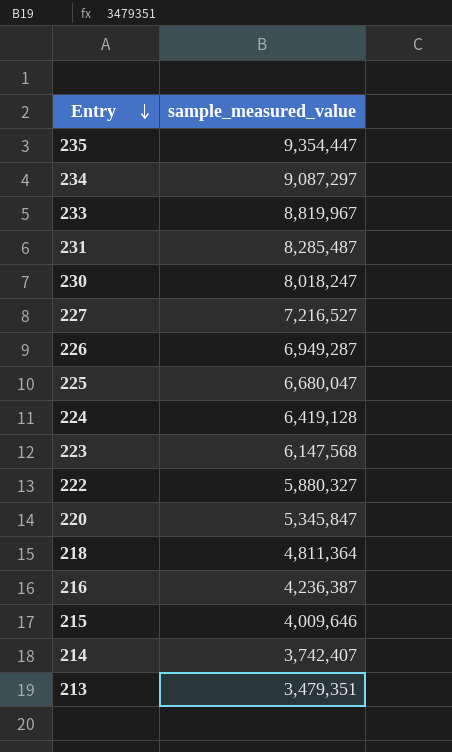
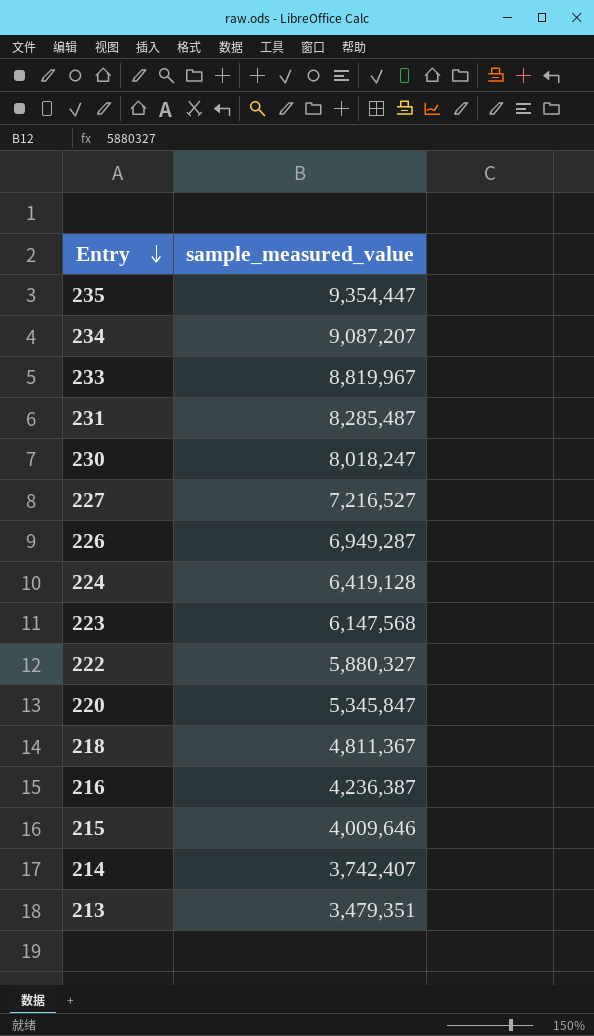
row 225: 6,680,047 -> none
234 | sample_measured_value: 9,087,297 -> 9,087,207
218 | sample_measured_value: 4,811,364 -> 4,811,367

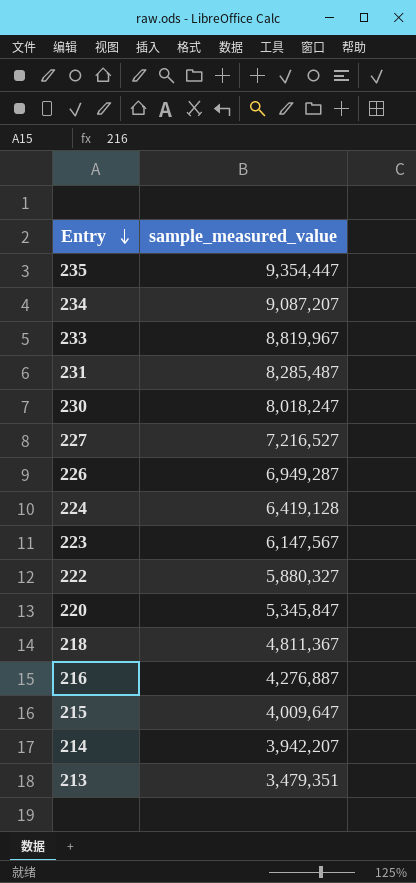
223 | sample_measured_value: 6,147,568 -> 6,147,567
216 | sample_measured_value: 4,236,387 -> 4,276,887
215 | sample_measured_value: 4,009,646 -> 4,009,647
214 | sample_measured_value: 3,742,407 -> 3,942,207

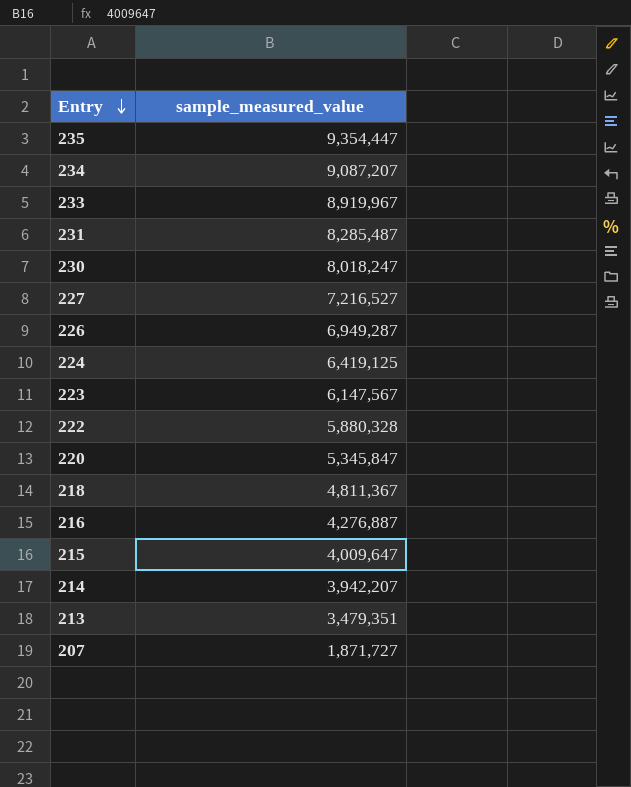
233 | sample_measured_value: 8,819,967 -> 8,919,967
224 | sample_measured_value: 6,419,128 -> 6,419,125
222 | sample_measured_value: 5,880,327 -> 5,880,328
row 207: none -> 1,871,727

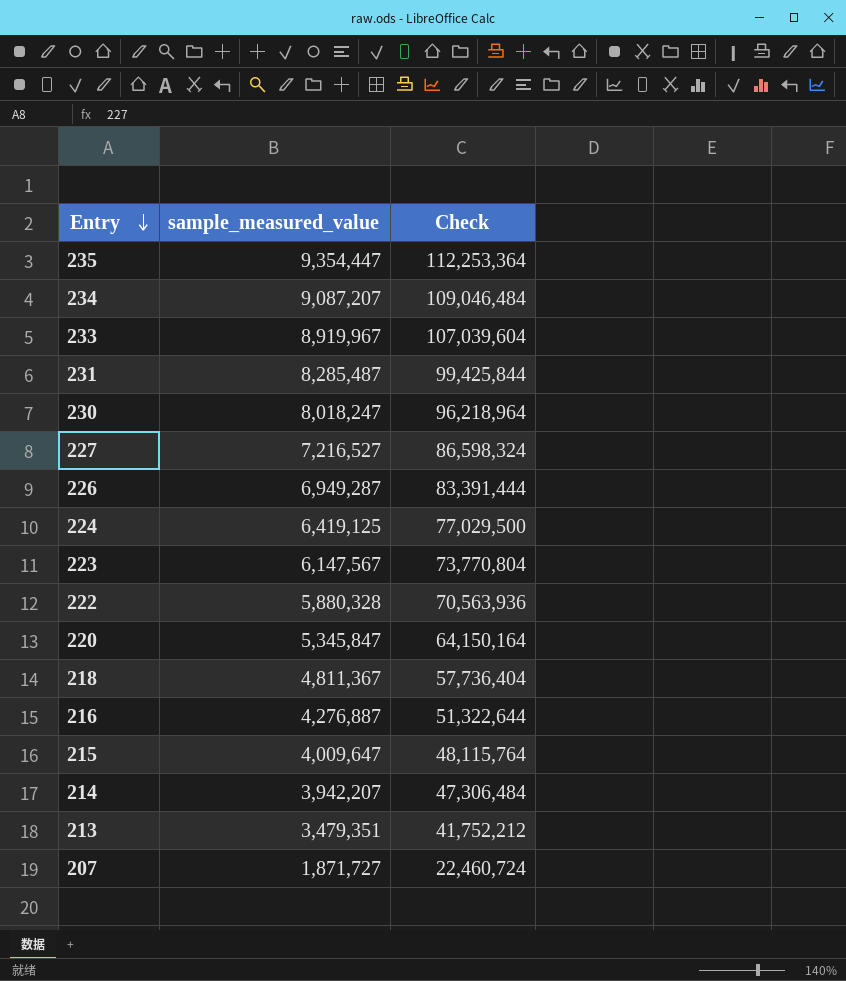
column Check | formula: none -> [sample_measured_value] * 12

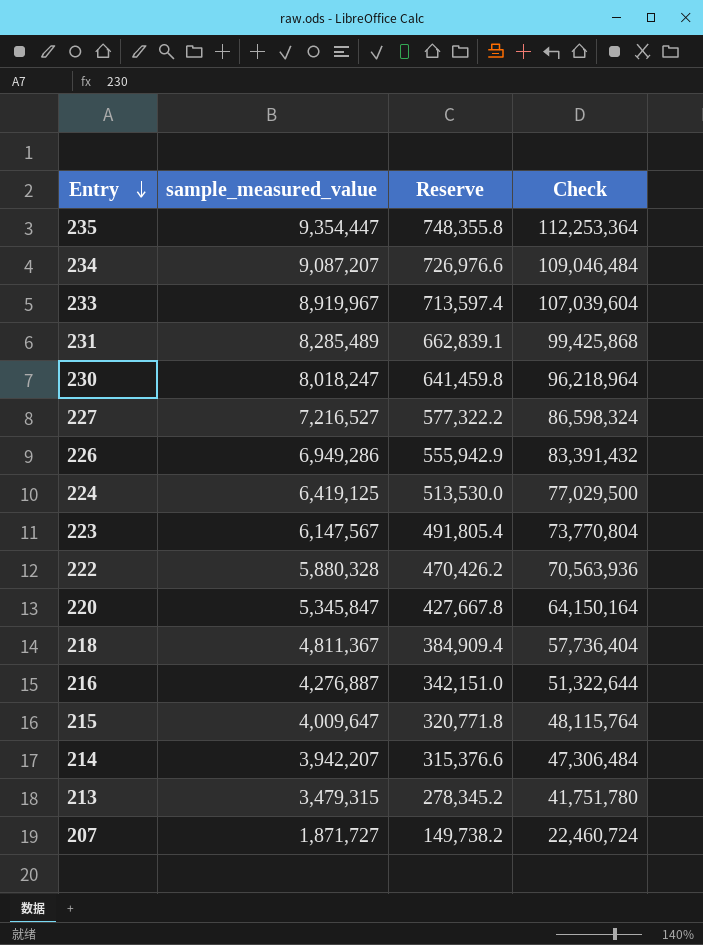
column Reserve | formula: none -> [sample_measured_value] * 0.08
231 | sample_measured_value: 8,285,487 -> 8,285,489
231 | Check: 99,425,844 -> 99,425,868
226 | sample_measured_value: 6,949,287 -> 6,949,286
226 | Check: 83,391,444 -> 83,391,432
213 | sample_measured_value: 3,479,351 -> 3,479,315
213 | Check: 41,752,212 -> 41,751,780

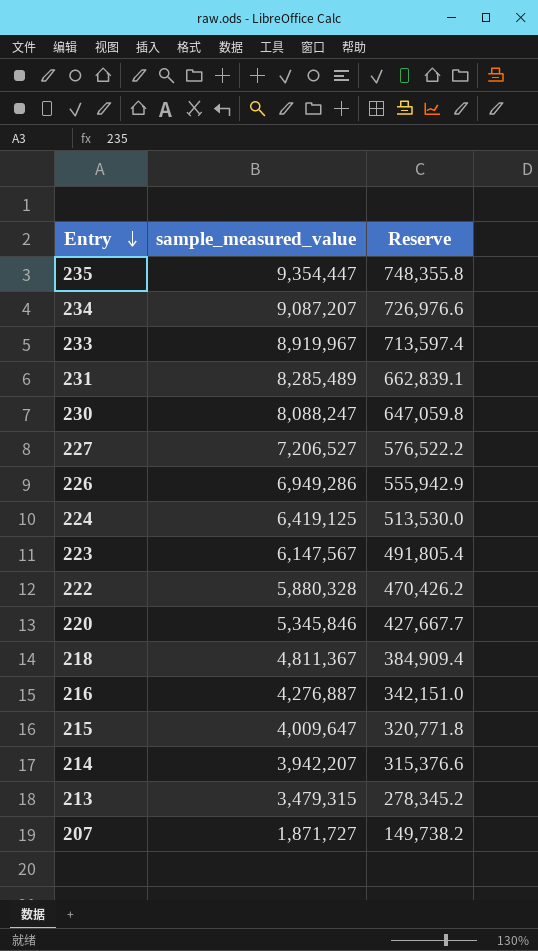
column Check | formula: [sample_measured_value] * 12 -> none
230 | sample_measured_value: 8,018,247 -> 8,088,247
230 | Reserve: 641,459.8 -> 647,059.8
227 | sample_measured_value: 7,216,527 -> 7,206,527
227 | Reserve: 577,322.2 -> 576,522.2
220 | sample_measured_value: 5,345,847 -> 5,345,846
220 | Reserve: 427,667.8 -> 427,667.7

